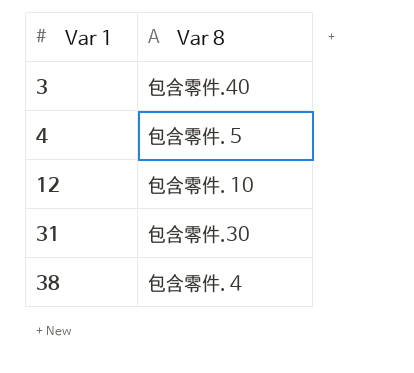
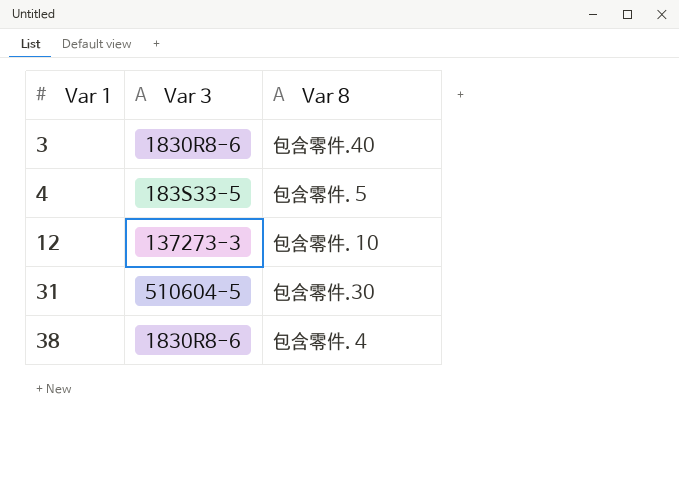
column Var 3 | position: none -> 2

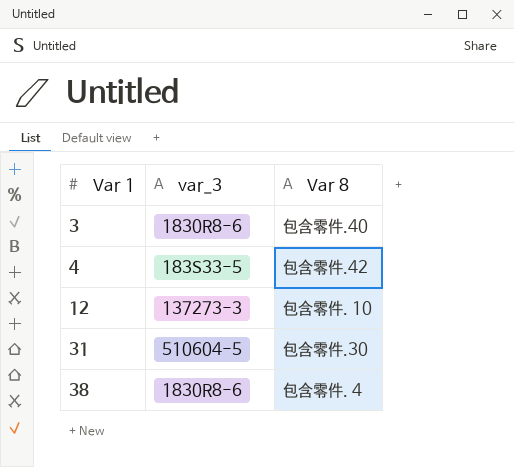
column name: Var 3 -> var_3
4 | Var 8: 包含零件. 5 -> 包含零件.42

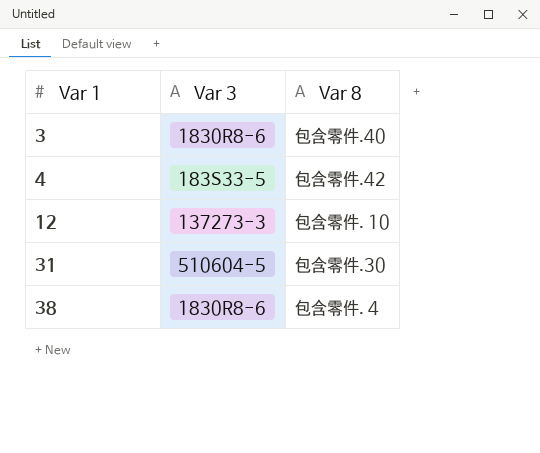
column name: var_3 -> Var 3

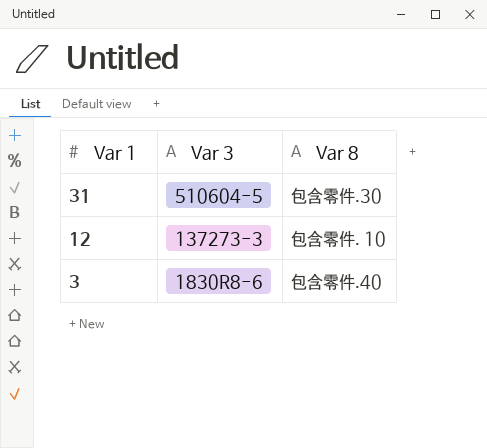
row order: Var 1 ascending -> Var 1 descending
row 4: 183S33-5 | 包含零件.42 -> none
row 38: 1830R8-6 | 包含零件. 4 -> none

